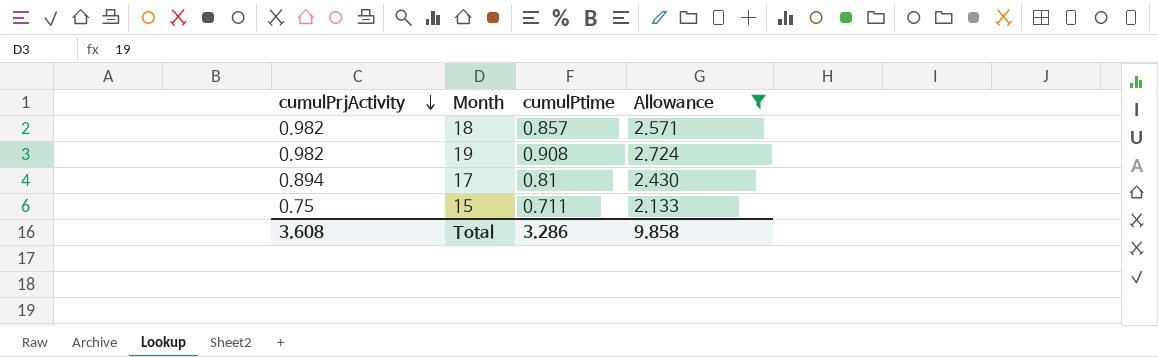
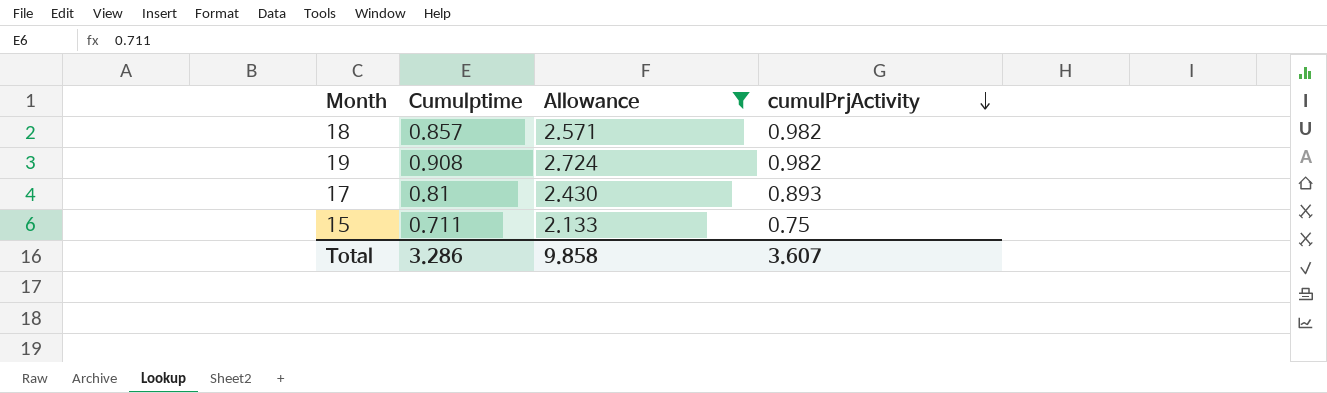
column name: cumulPtime -> Cumulptime
column cumulPrjActivity | position: 1 -> 4
17 | cumulPrjActivity: 0.894 -> 0.893
Total | cumulPrjActivity: 3.608 -> 3.607

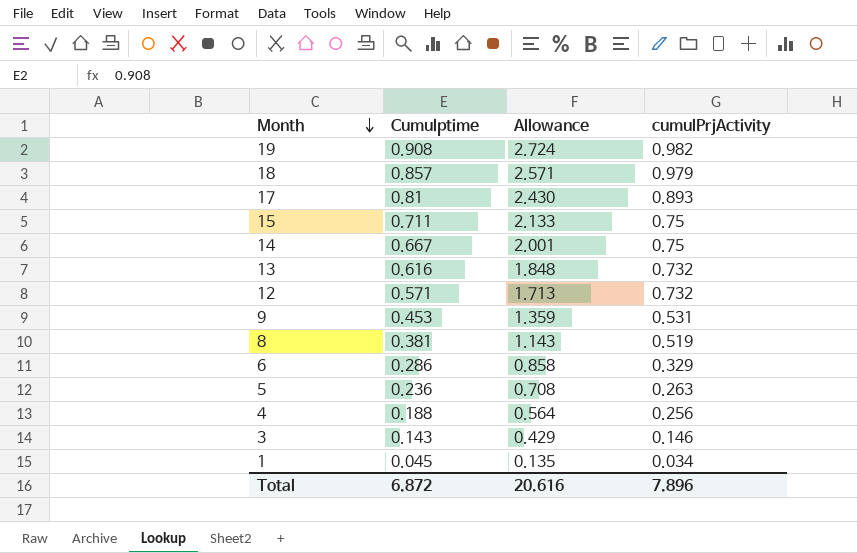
filter: Allowance >= 2.133 -> none
row order: cumulPrjActivity descending -> Month descending
18 | cumulPrjActivity: 0.982 -> 0.979
Total | Cumulptime: 3.286 -> 6.872
Total | Allowance: 9.858 -> 20.616
Total | cumulPrjActivity: 3.607 -> 7.896

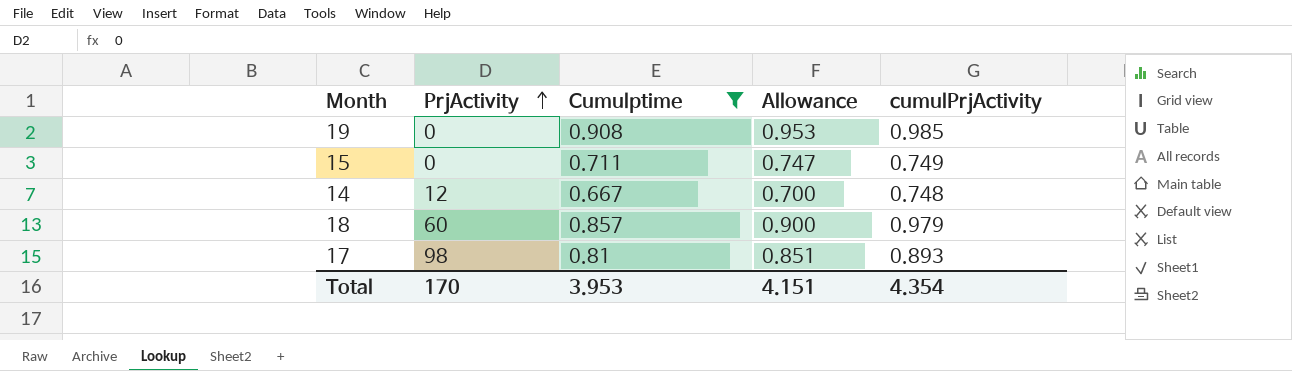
filter: none -> Cumulptime >= 0.667
row order: Month descending -> PrjActivity ascending
column PrjActivity | position: none -> 2
column Allowance | formula: [Cumulptime] * 3 -> [Cumulptime] * 1.05
19 | cumulPrjActivity: 0.982 -> 0.985
15 | cumulPrjActivity: 0.75 -> 0.749
14 | cumulPrjActivity: 0.75 -> 0.748
Total | Cumulptime: 6.872 -> 3.953
Total | Allowance: 20.616 -> 4.151
Total | cumulPrjActivity: 7.896 -> 4.354

